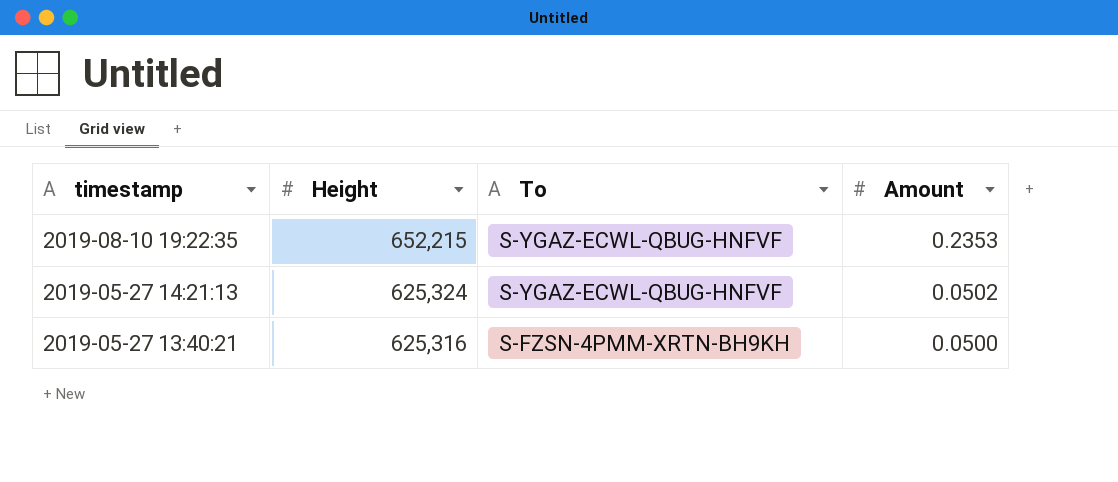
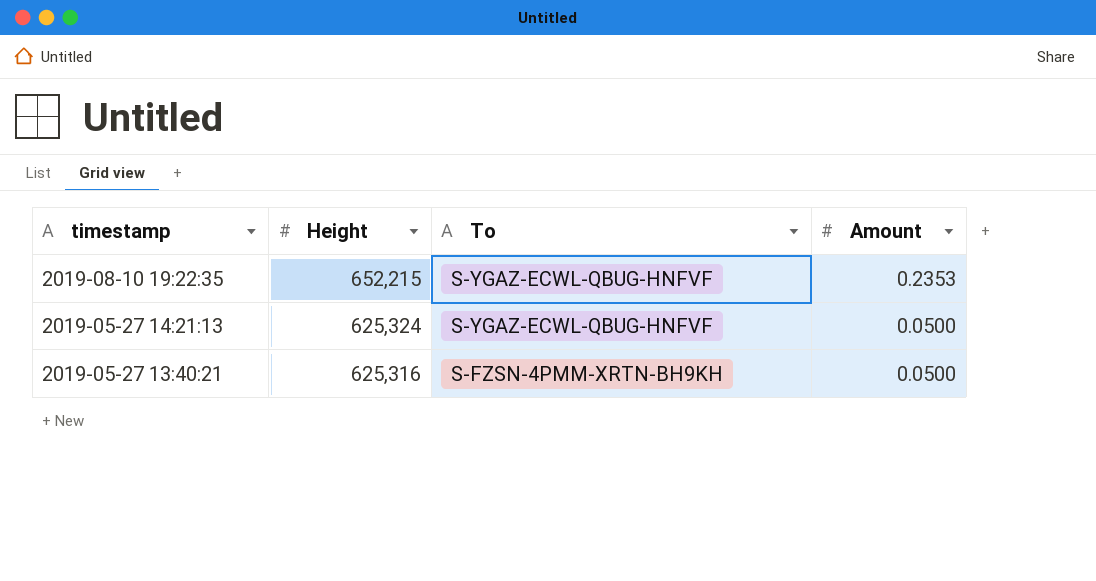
2019-05-27 14:21:13 | Amount: 0.0502 -> 0.0500

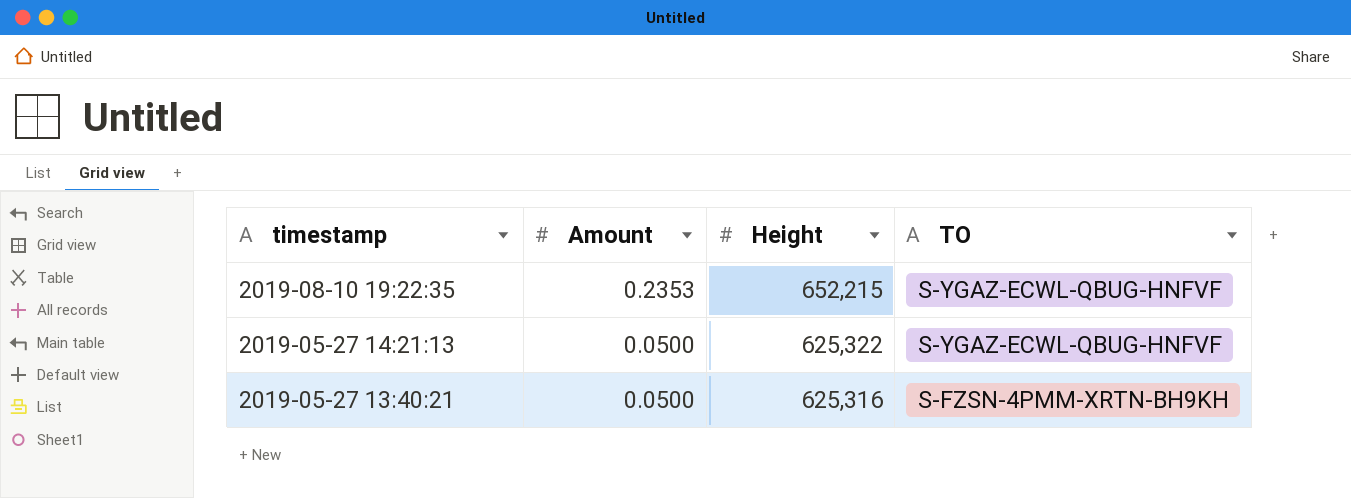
column Amount | position: 4 -> 2
column name: To -> TO
2019-05-27 14:21:13 | Height: 625,324 -> 625,322

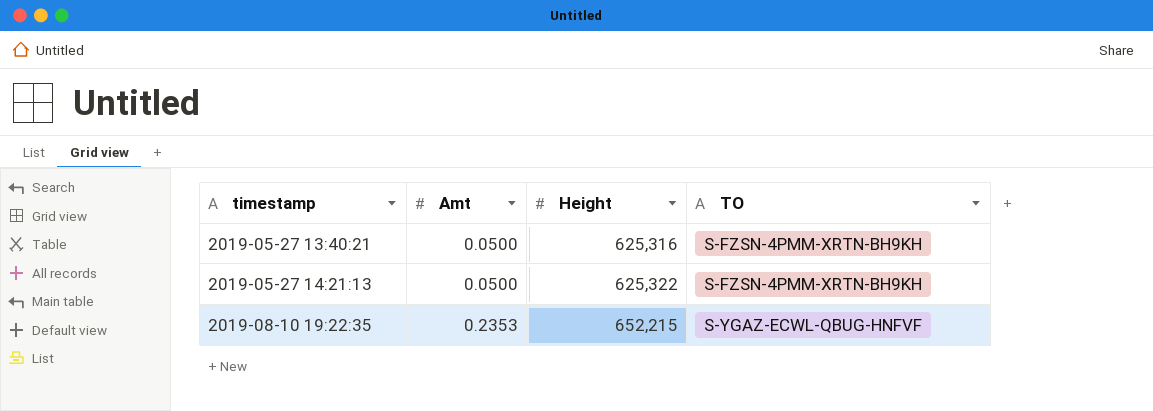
row order: timestamp descending -> timestamp ascending
column name: Amount -> Amt
2019-05-27 14:21:13 | TO: S-YGAZ-ECWL-QBUG-HNFVF -> S-FZSN-4PMM-XRTN-BH9KH

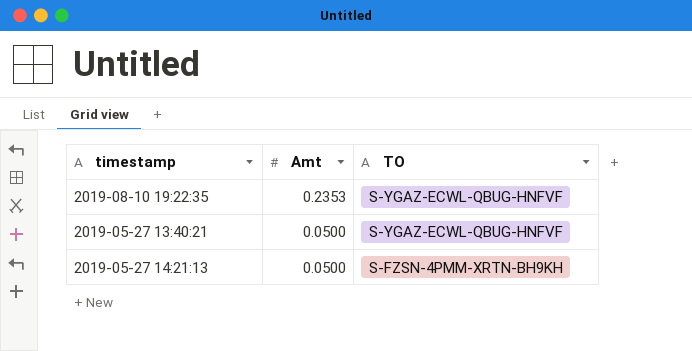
row order: timestamp ascending -> Amt descending
column Height | position: 3 -> none
2019-05-27 13:40:21 | TO: S-FZSN-4PMM-XRTN-BH9KH -> S-YGAZ-ECWL-QBUG-HNFVF

